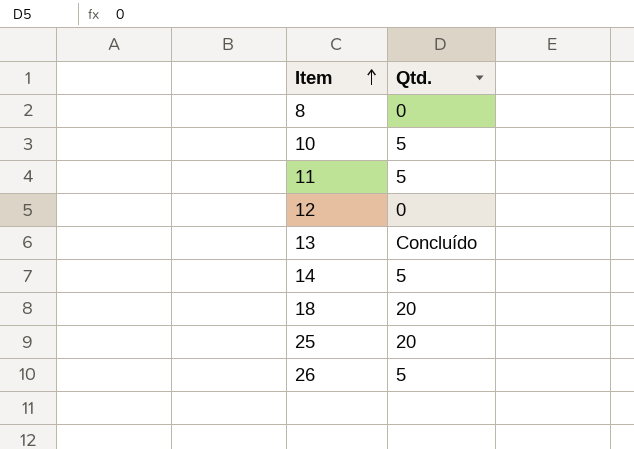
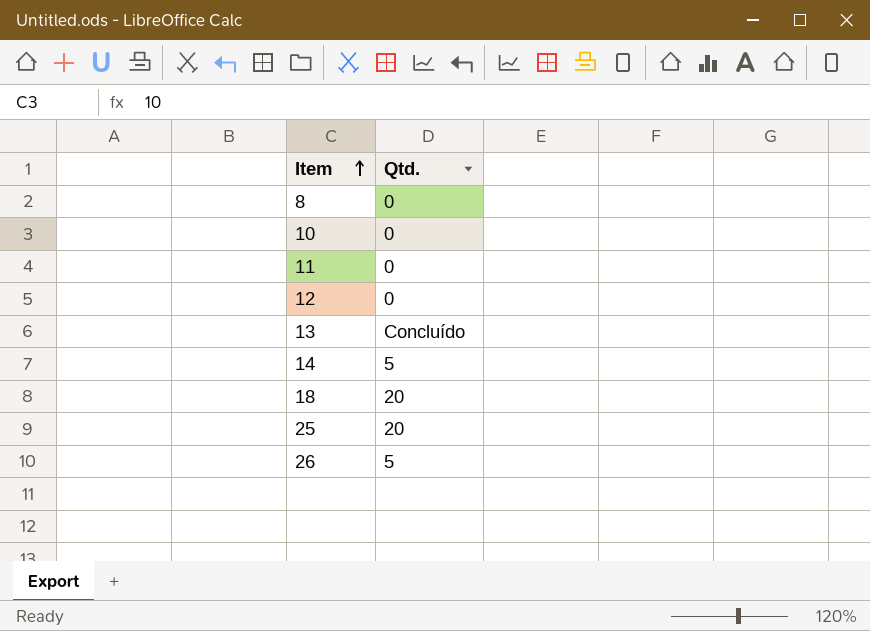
10 | Qtd.: 5 -> 0
11 | Qtd.: 5 -> 0

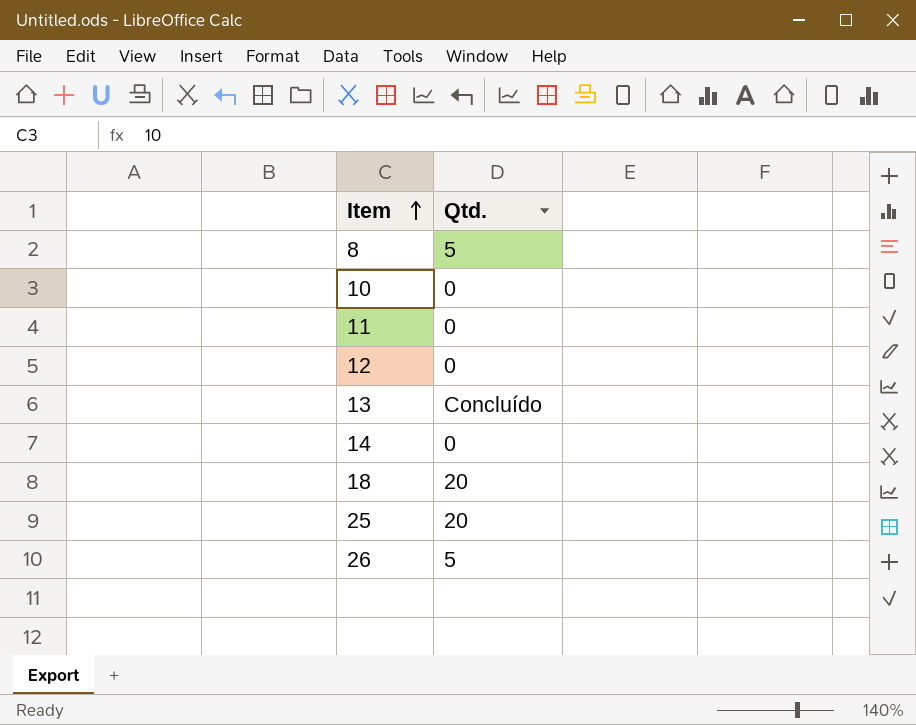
8 | Qtd.: 0 -> 5
14 | Qtd.: 5 -> 0

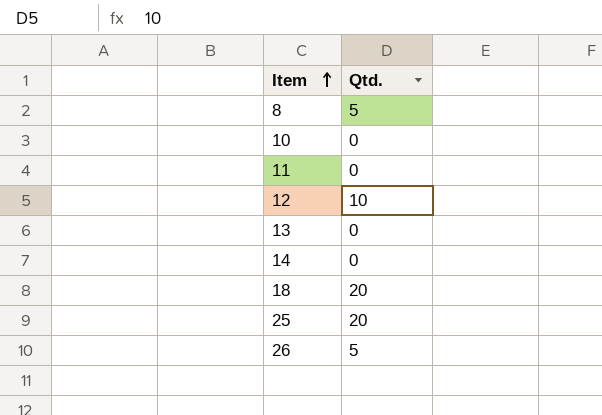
12 | Qtd.: 0 -> 10
13 | Qtd.: Concluído -> 0

